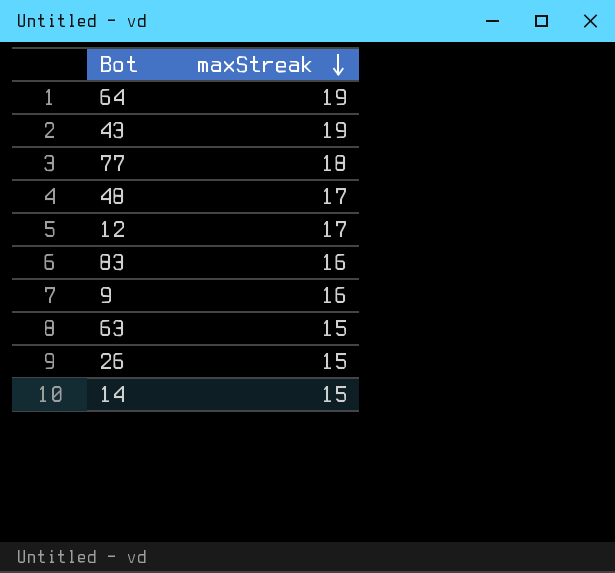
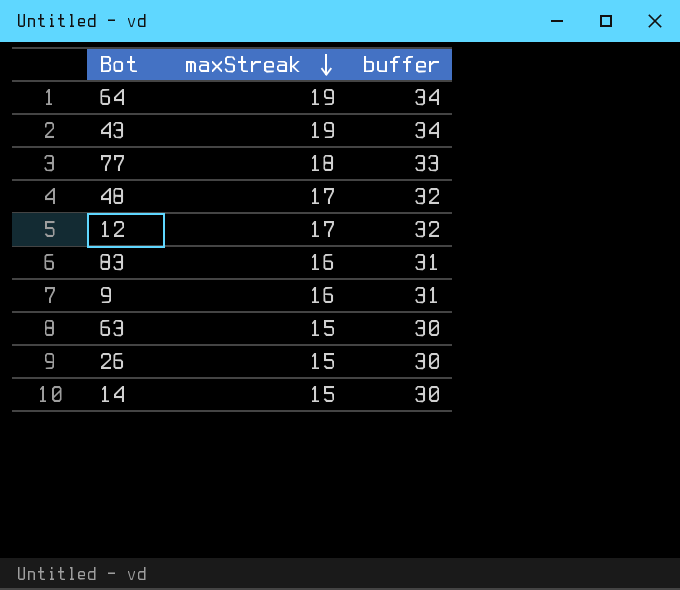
column buffer | formula: none -> [maxStreak] + 15

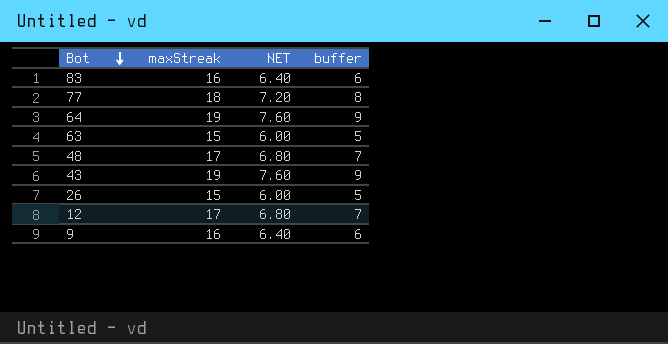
row order: maxStreak descending -> Bot descending
column NET | formula: none -> [maxStreak] * 0.4
column buffer | formula: [maxStreak] + 15 -> [maxStreak] - 10
row 14: 15 | 30 -> none

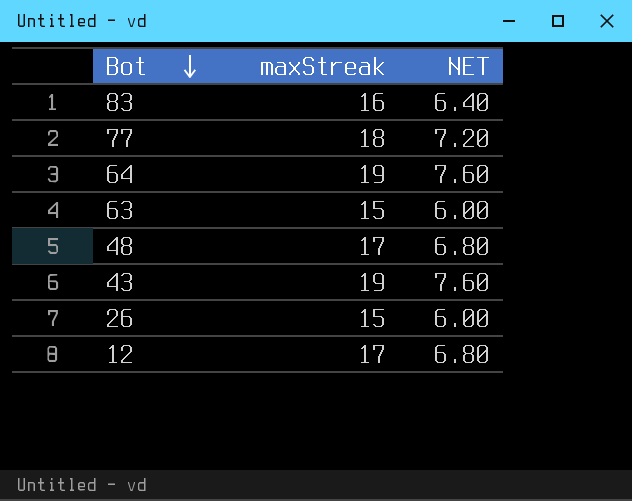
column buffer | formula: [maxStreak] - 10 -> none
row 9: 16 | 6.40 | 6 -> none

